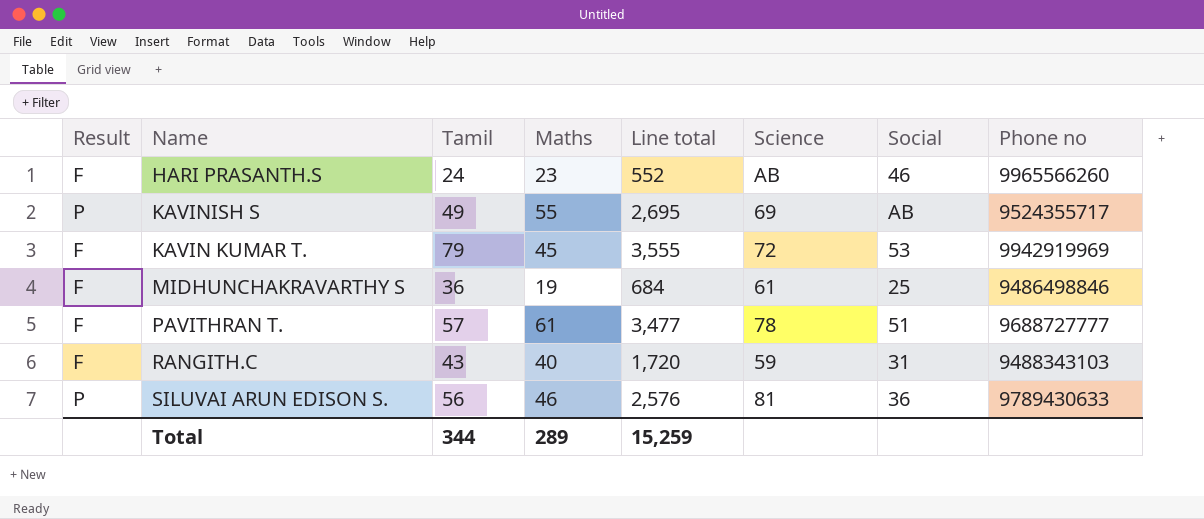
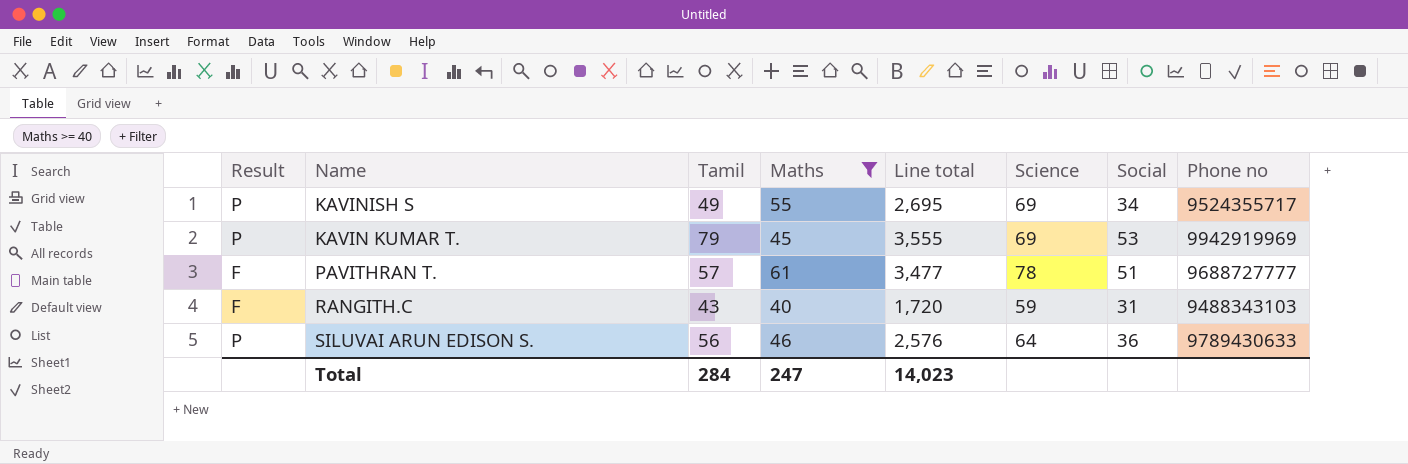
filter: none -> Maths >= 40
KAVINISH S | Social: AB -> 34
KAVIN KUMAR T. | Result: F -> P
KAVIN KUMAR T. | Science: 72 -> 69
SILUVAI ARUN EDISON S. | Science: 81 -> 64
Total | Tamil: 344 -> 284
Total | Maths: 289 -> 247
Total | Line total: 15,259 -> 14,023

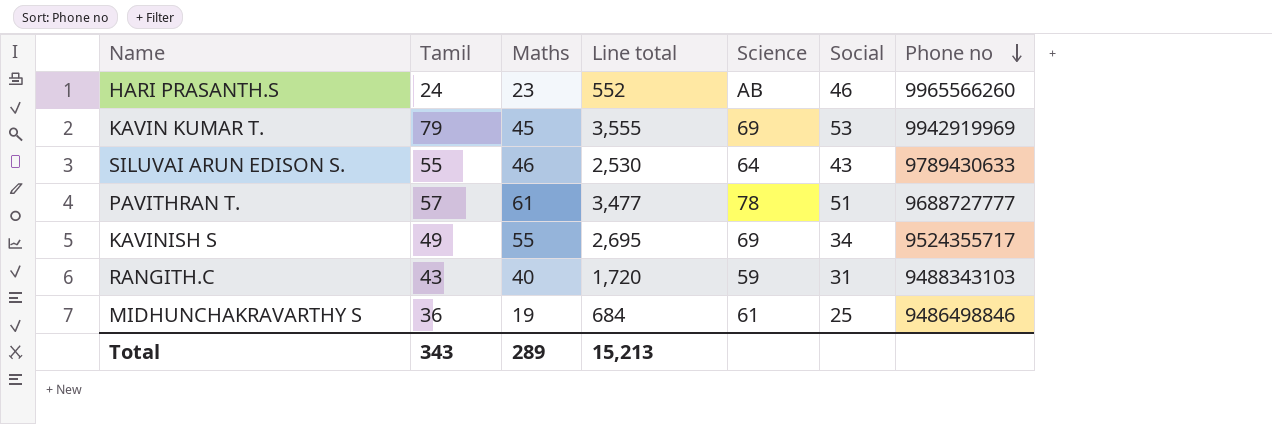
filter: Maths >= 40 -> none
row order: none -> Phone no descending
column Result | position: 1 -> none
SILUVAI ARUN EDISON S. | Tamil: 56 -> 55
SILUVAI ARUN EDISON S. | Line total: 2,576 -> 2,530
SILUVAI ARUN EDISON S. | Social: 36 -> 43
Total | Tamil: 284 -> 343
Total | Maths: 247 -> 289
Total | Line total: 14,023 -> 15,213

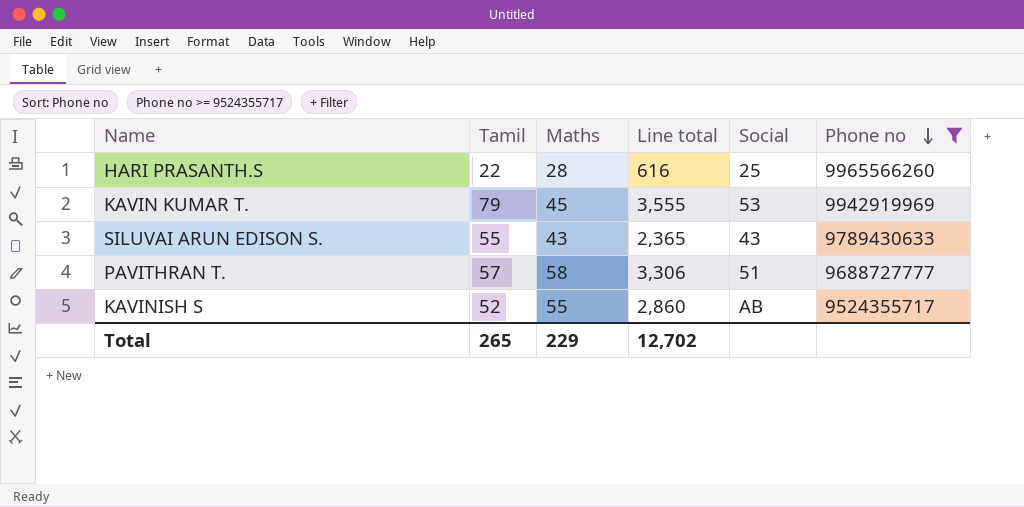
filter: none -> Phone no >= 9524355717
column Science | position: 5 -> none
HARI PRASANTH.S | Tamil: 24 -> 22
HARI PRASANTH.S | Maths: 23 -> 28
HARI PRASANTH.S | Line total: 552 -> 616
HARI PRASANTH.S | Social: 46 -> 25
SILUVAI ARUN EDISON S. | Maths: 46 -> 43
SILUVAI ARUN EDISON S. | Line total: 2,530 -> 2,365
PAVITHRAN T. | Maths: 61 -> 58
PAVITHRAN T. | Line total: 3,477 -> 3,306
KAVINISH S | Tamil: 49 -> 52
KAVINISH S | Line total: 2,695 -> 2,860
KAVINISH S | Social: 34 -> AB
Total | Tamil: 343 -> 265
Total | Maths: 289 -> 229
Total | Line total: 15,213 -> 12,702

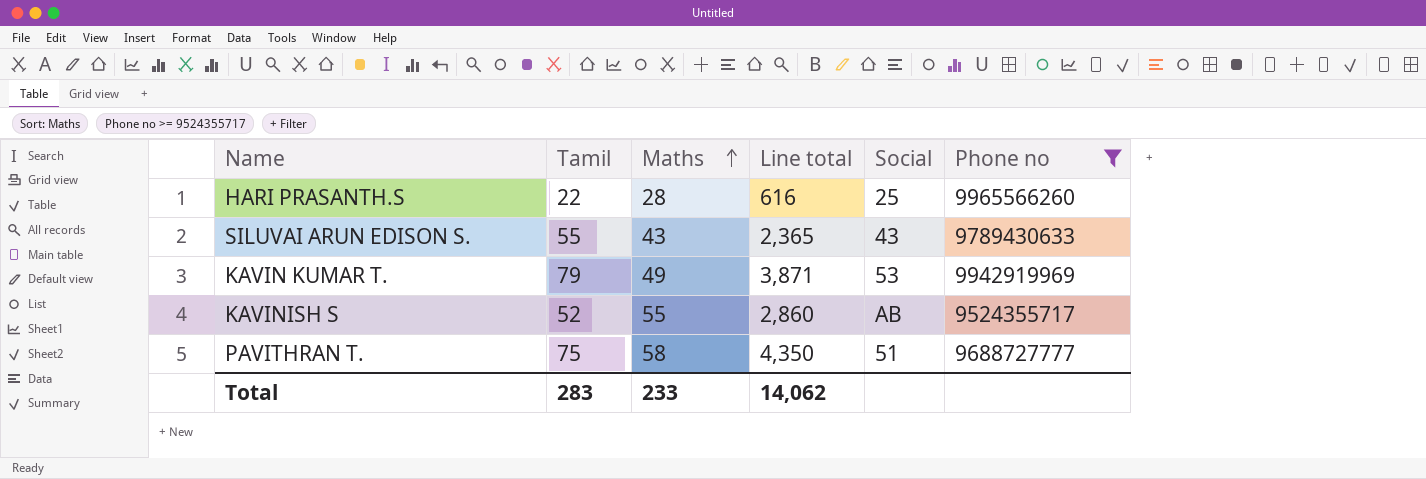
row order: Phone no descending -> Maths ascending
KAVIN KUMAR T. | Maths: 45 -> 49
KAVIN KUMAR T. | Line total: 3,555 -> 3,871
PAVITHRAN T. | Tamil: 57 -> 75
PAVITHRAN T. | Line total: 3,306 -> 4,350
Total | Tamil: 265 -> 283
Total | Maths: 229 -> 233
Total | Line total: 12,702 -> 14,062

